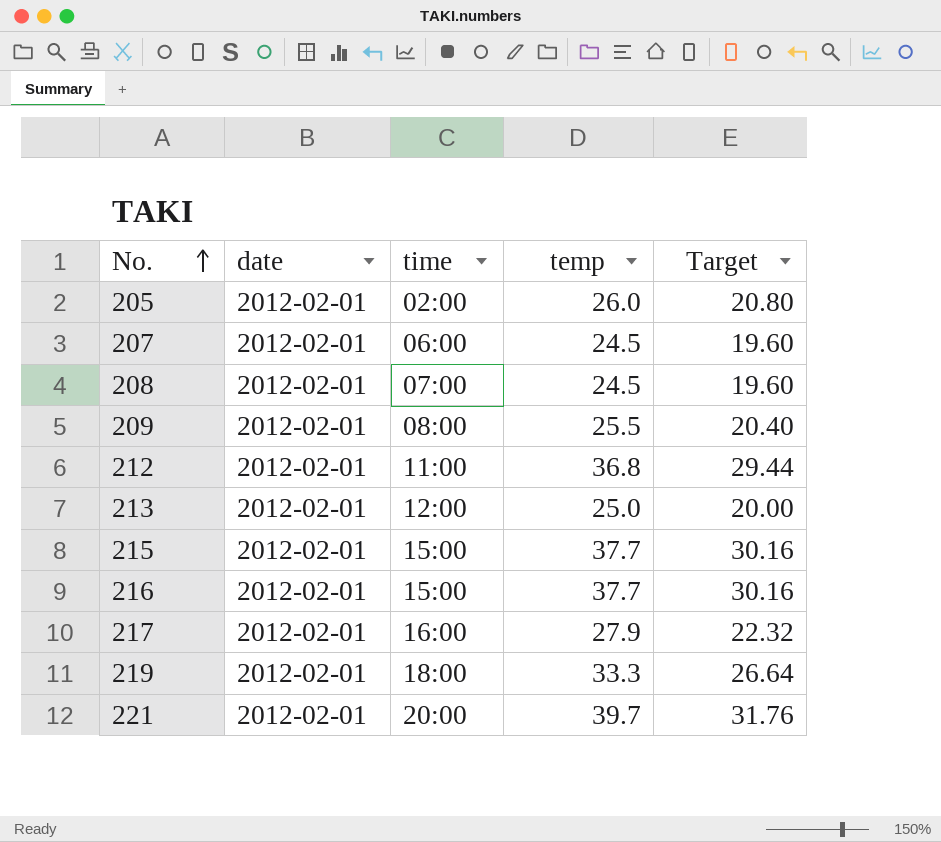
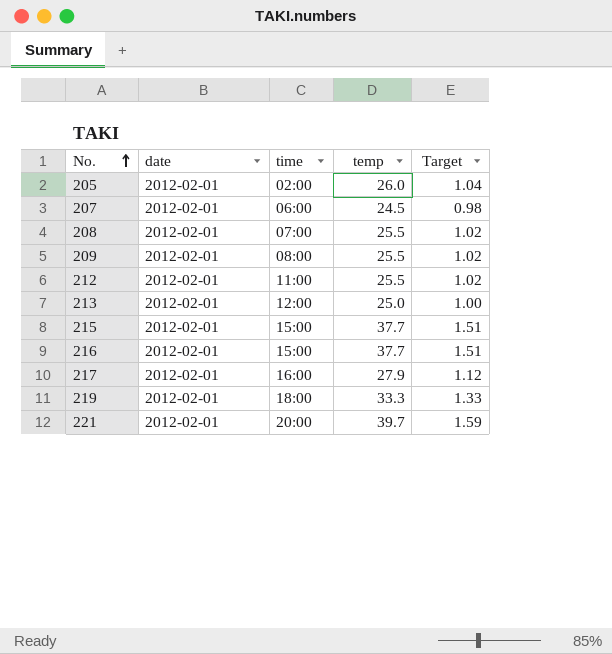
column Target | formula: [temp] * 0.8 -> [temp] * 0.04
208 | temp: 24.5 -> 25.5
212 | temp: 36.8 -> 25.5

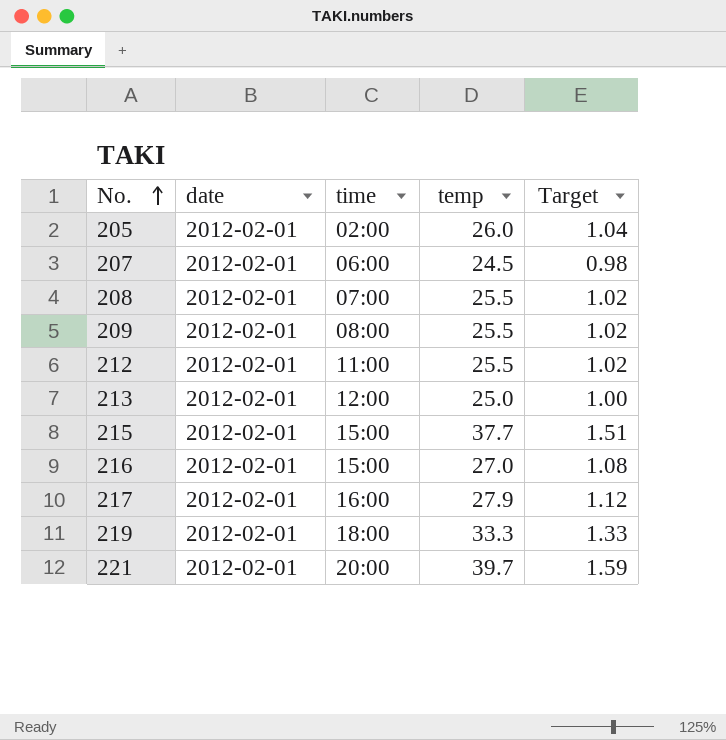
216 | temp: 37.7 -> 27.0
216 | Target: 1.51 -> 1.08

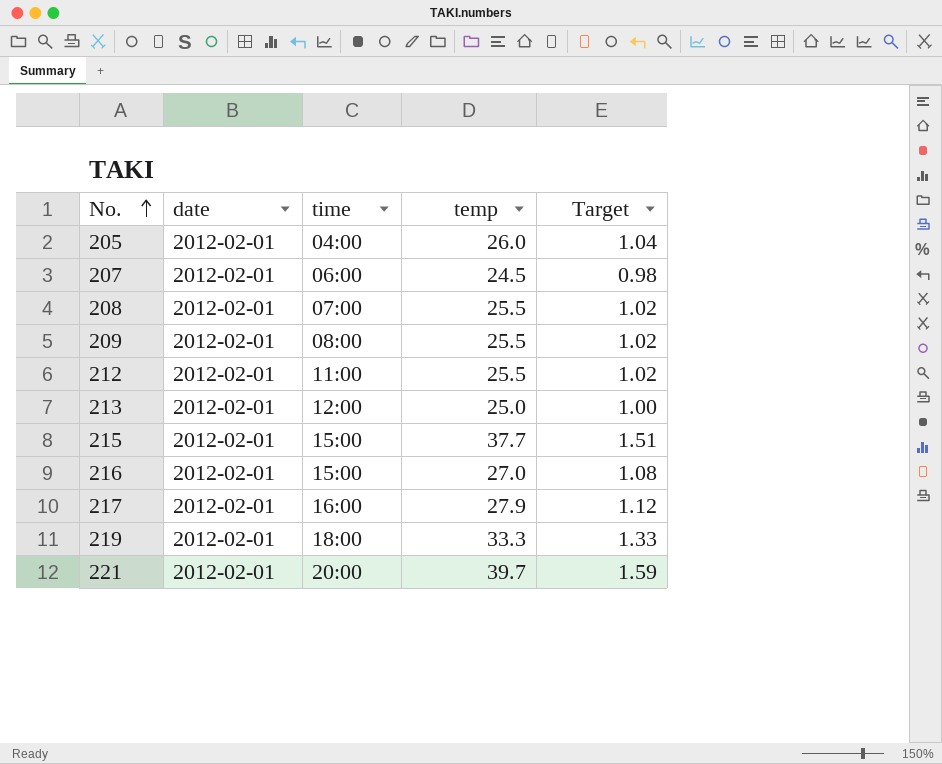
205 | time: 02:00 -> 04:00

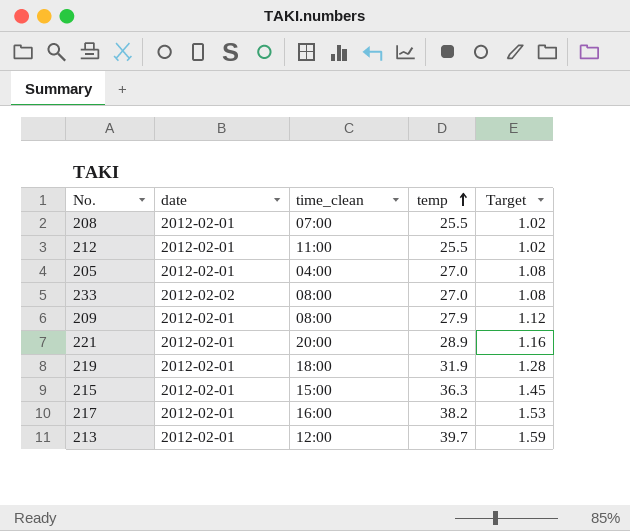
row order: No. ascending -> temp ascending
column name: time -> time_clean
row 207: 2012-02-01 | 06:00 | 24.5 | 0.98 -> none
row 216: 2012-02-01 | 15:00 | 27.0 | 1.08 -> none
205 | temp: 26.0 -> 27.0
205 | Target: 1.04 -> 1.08
row 233: none -> 2012-02-02 | 08:00 | 27.0 | 1.08
209 | temp: 25.5 -> 27.9
209 | Target: 1.02 -> 1.12
221 | temp: 39.7 -> 28.9
221 | Target: 1.59 -> 1.16
219 | temp: 33.3 -> 31.9
219 | Target: 1.33 -> 1.28
215 | temp: 37.7 -> 36.3
215 | Target: 1.51 -> 1.45
217 | temp: 27.9 -> 38.2
217 | Target: 1.12 -> 1.53
213 | temp: 25.0 -> 39.7
213 | Target: 1.00 -> 1.59

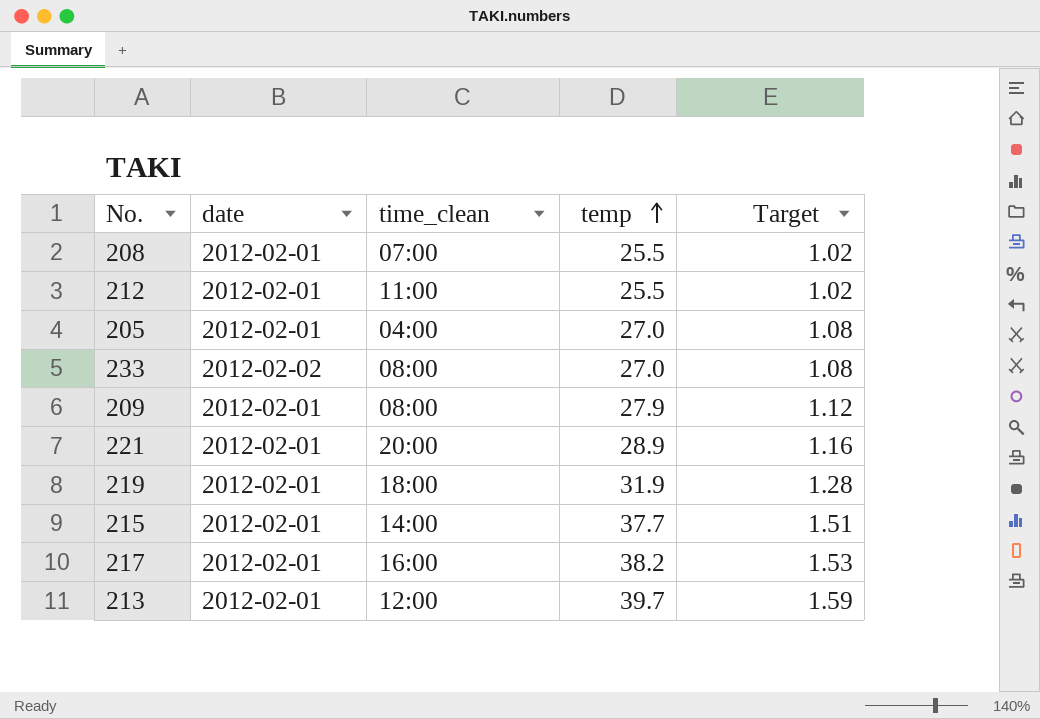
215 | time_clean: 15:00 -> 14:00
215 | temp: 36.3 -> 37.7
215 | Target: 1.45 -> 1.51

